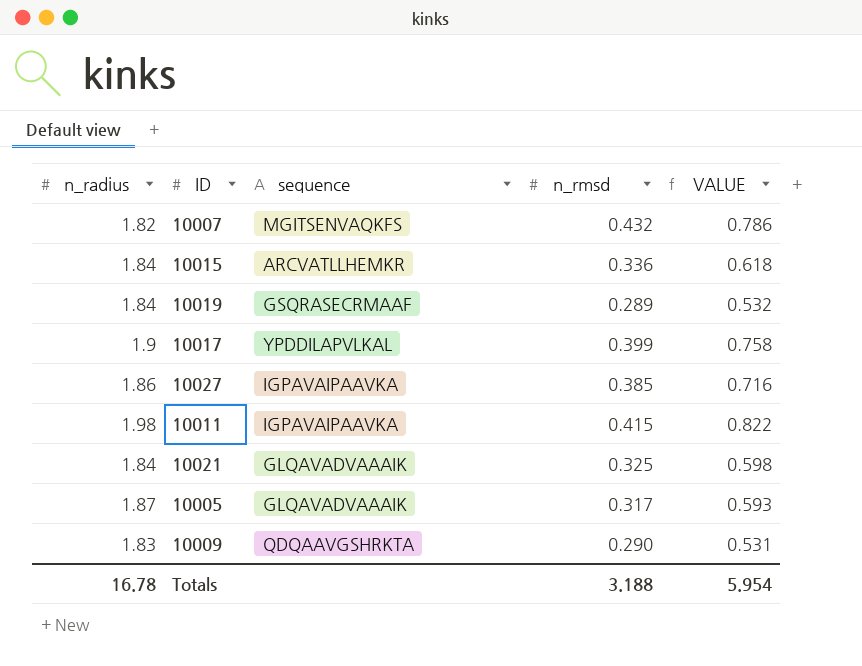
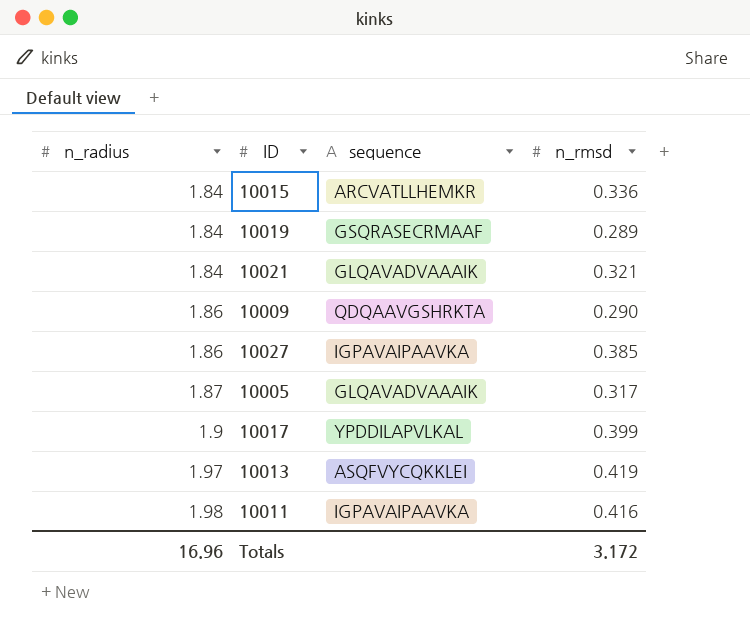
row order: none -> n_radius ascending
column VALUE | formula: [n_radius] * [n_rmsd] -> none
row 10007: 1.82 | MGITSENVAQKFS | 0.432 | 0.786 -> none
10021 | n_rmsd: 0.325 -> 0.321
10009 | n_radius: 1.83 -> 1.86
row 10013: none -> 1.97 | ASQFVYCQKKLEI | 0.419
10011 | n_rmsd: 0.415 -> 0.416
Totals | n_radius: 16.78 -> 16.96
Totals | n_rmsd: 3.188 -> 3.172

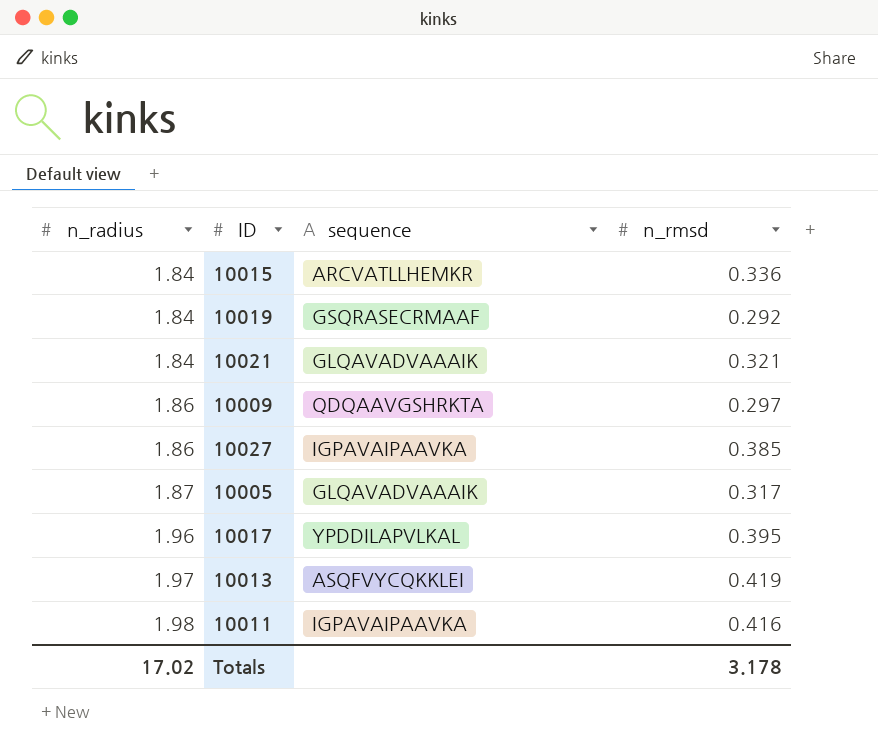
10019 | n_rmsd: 0.289 -> 0.292
10009 | n_rmsd: 0.290 -> 0.297
10017 | n_radius: 1.9 -> 1.96
10017 | n_rmsd: 0.399 -> 0.395
Totals | n_radius: 16.96 -> 17.02
Totals | n_rmsd: 3.172 -> 3.178

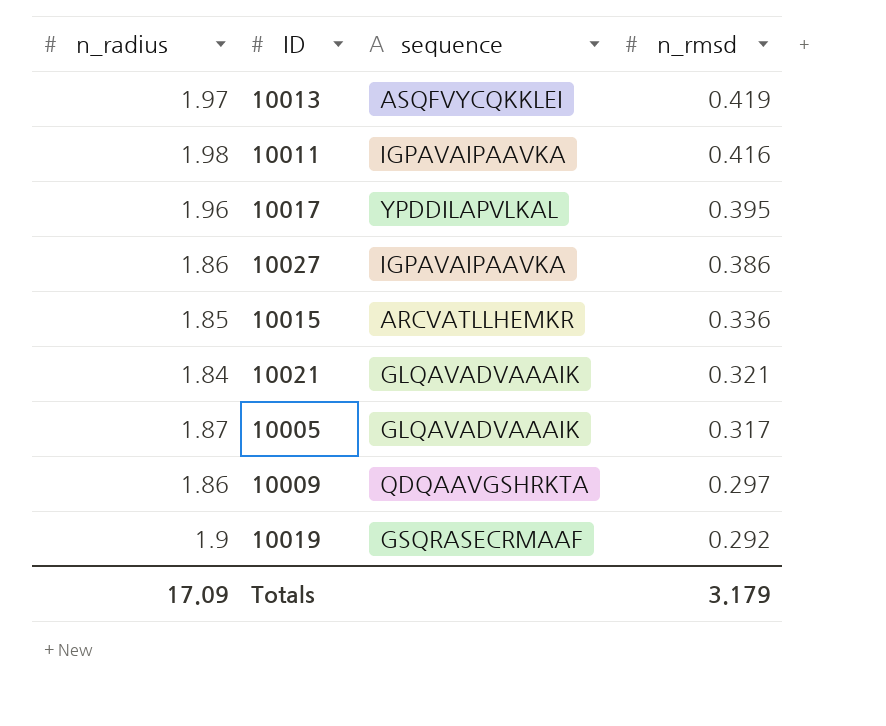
row order: n_radius ascending -> n_rmsd descending
10027 | n_rmsd: 0.385 -> 0.386
10015 | n_radius: 1.84 -> 1.85
10019 | n_radius: 1.84 -> 1.9
Totals | n_radius: 17.02 -> 17.09
Totals | n_rmsd: 3.178 -> 3.179

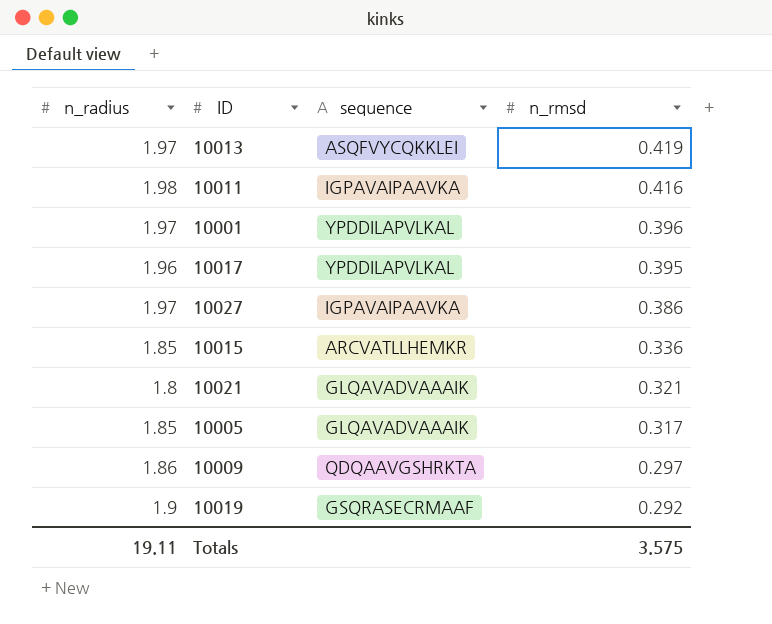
row 10001: none -> 1.97 | YPDDILAPVLKAL | 0.396
10027 | n_radius: 1.86 -> 1.97
10021 | n_radius: 1.84 -> 1.8
10005 | n_radius: 1.87 -> 1.85
Totals | n_radius: 17.09 -> 19.11
Totals | n_rmsd: 3.179 -> 3.575

